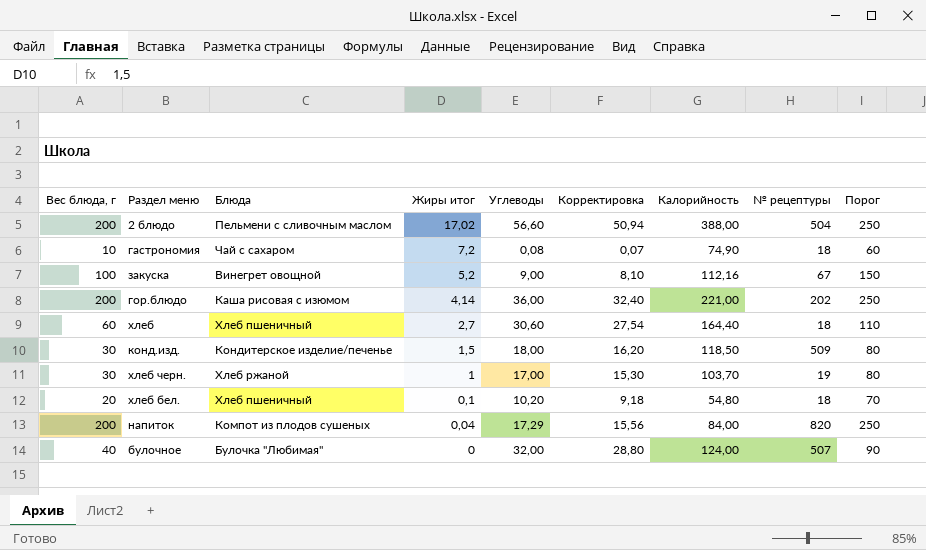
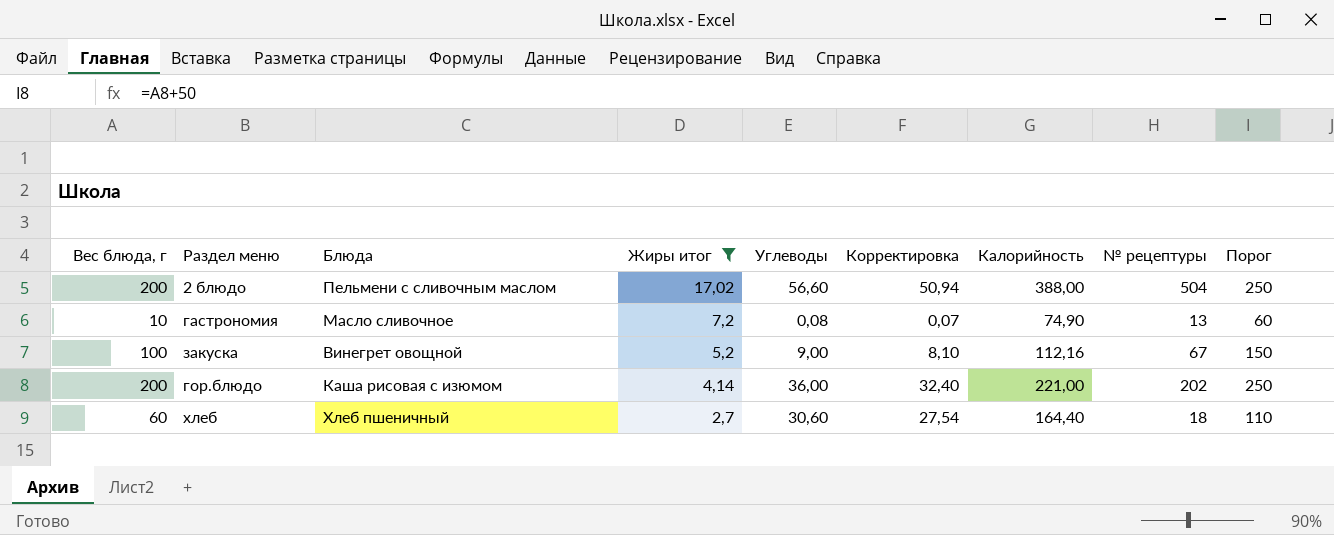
filter: none -> Жиры итог >= 2,7
гастрономия | Блюда: Чай с сахаром -> Масло сливочное
гастрономия | № рецептуры: 18 -> 13

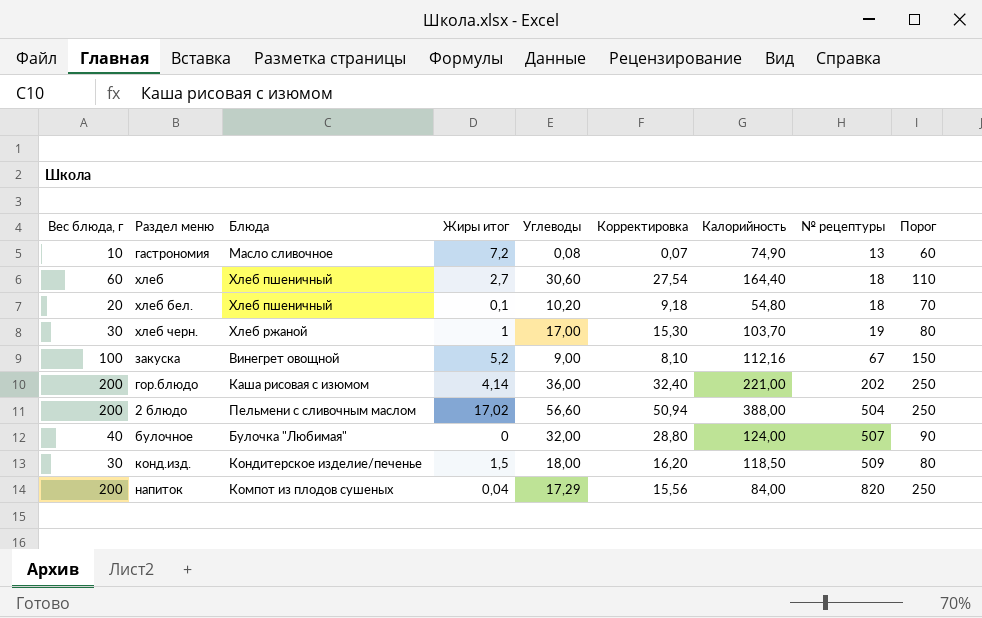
filter: Жиры итог >= 2,7 -> none
row order: Жиры итог descending -> № рецептуры ascending

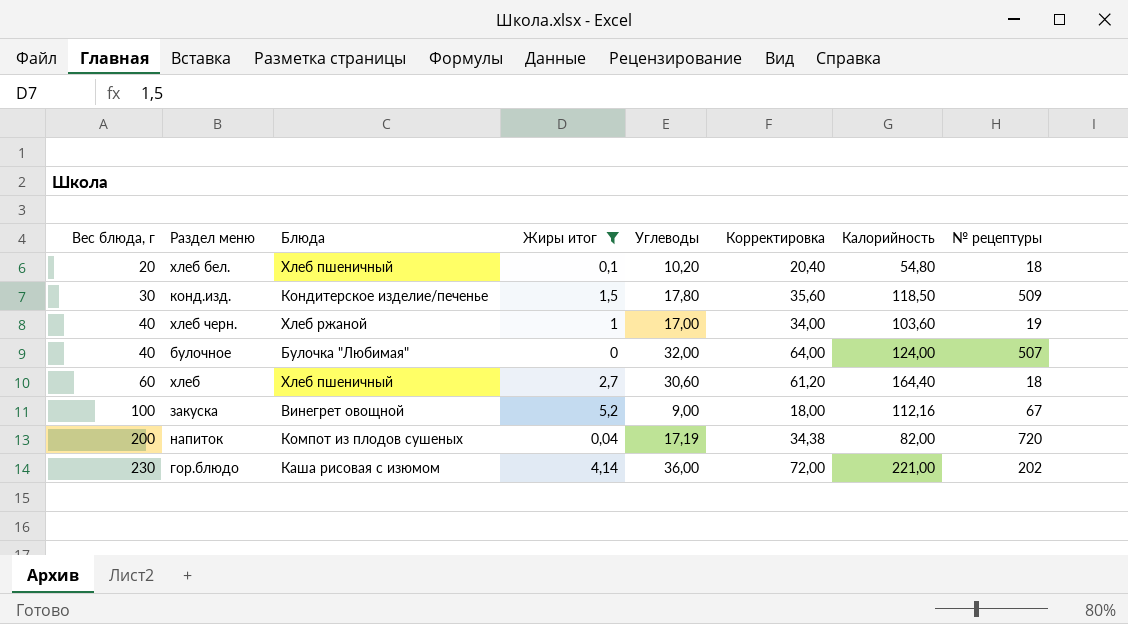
filter: none -> Жиры итог <= 5,2
row order: № рецептуры ascending -> Вес блюда, г ascending
column Порог | formula: [Вес блюда, г] + 50 -> none
column Корректировка | formula: [Углеводы] * 0,9 -> [Углеводы] * 2
конд.изд. | Углеводы: 18,00 -> 17,80
хлеб черн. | Вес блюда, г: 30 -> 40
хлеб черн. | Калорийность: 103,70 -> 103,60
напиток | Углеводы: 17,29 -> 17,19
напиток | Калорийность: 84,00 -> 82,00
напиток | № рецептуры: 820 -> 720
гор.блюдо | Вес блюда, г: 200 -> 230

